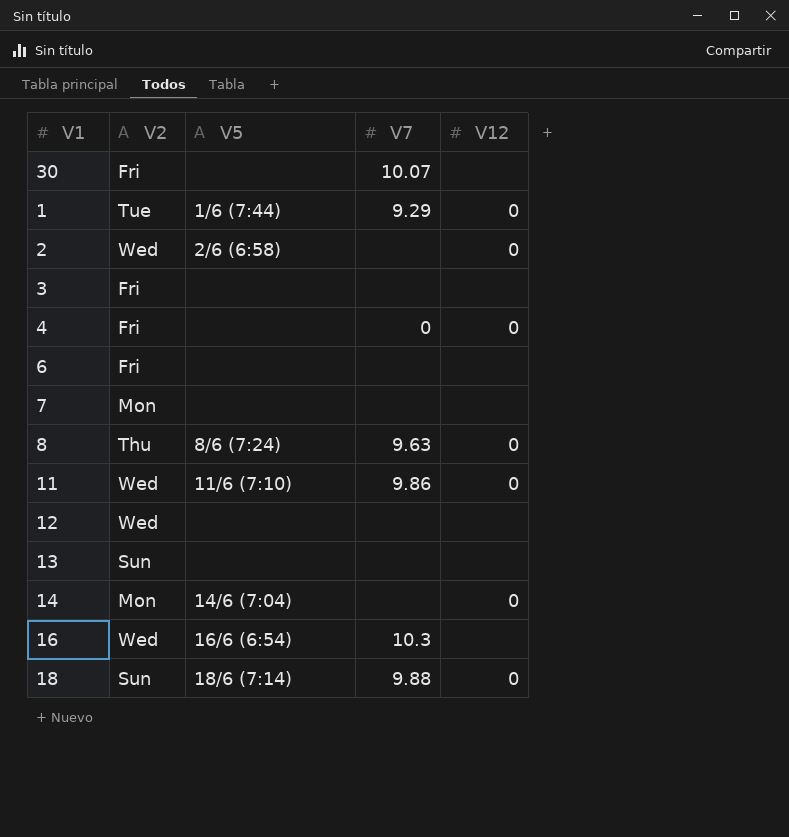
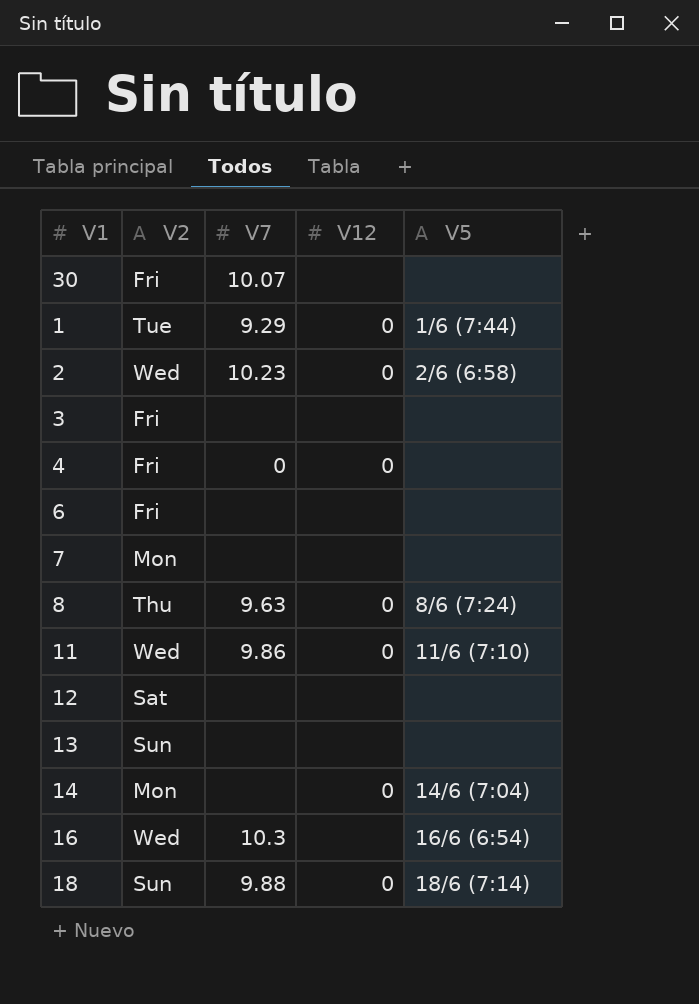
column V5 | position: 3 -> 5
2 | V7: none -> 10.23
12 | V2: Wed -> Sat

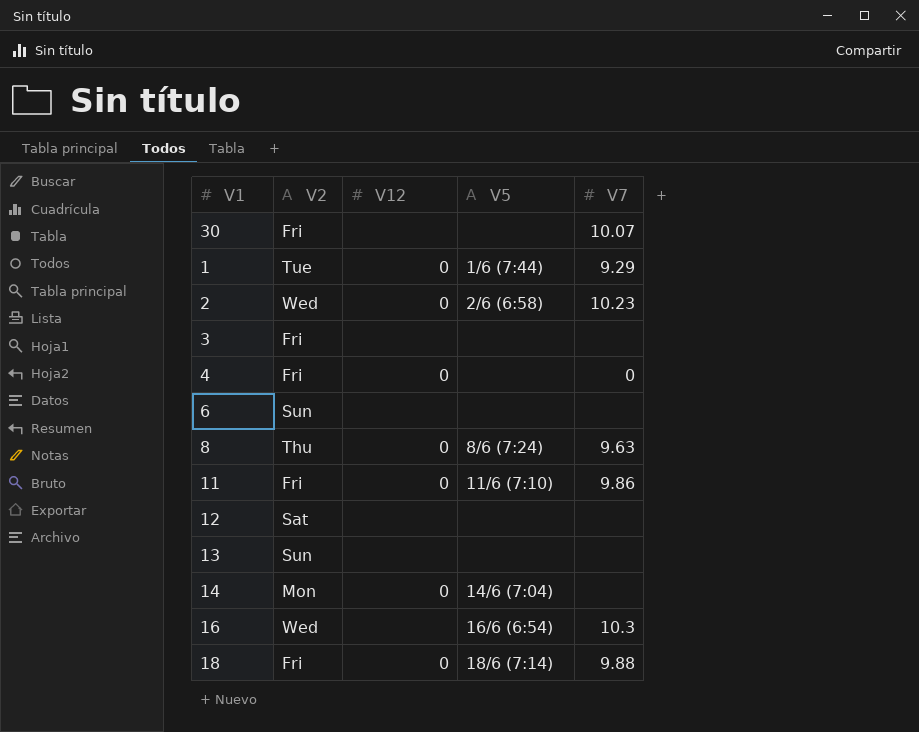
column V7 | position: 3 -> 5
row 7: Mon | none | none | none -> none
6 | V2: Fri -> Sun
11 | V2: Wed -> Fri
18 | V2: Sun -> Fri

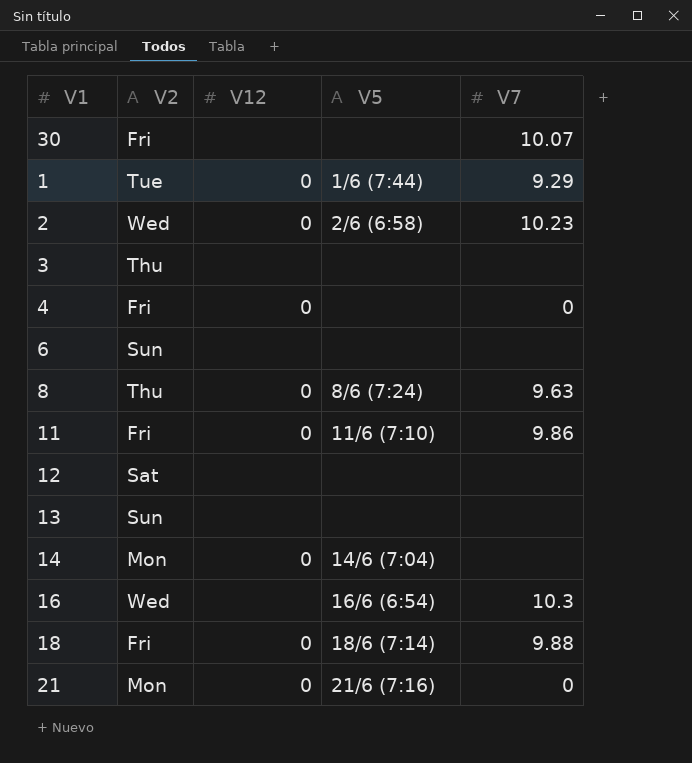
3 | V2: Fri -> Thu
row 21: none -> Mon | 0 | 21/6 (7:16) | 0

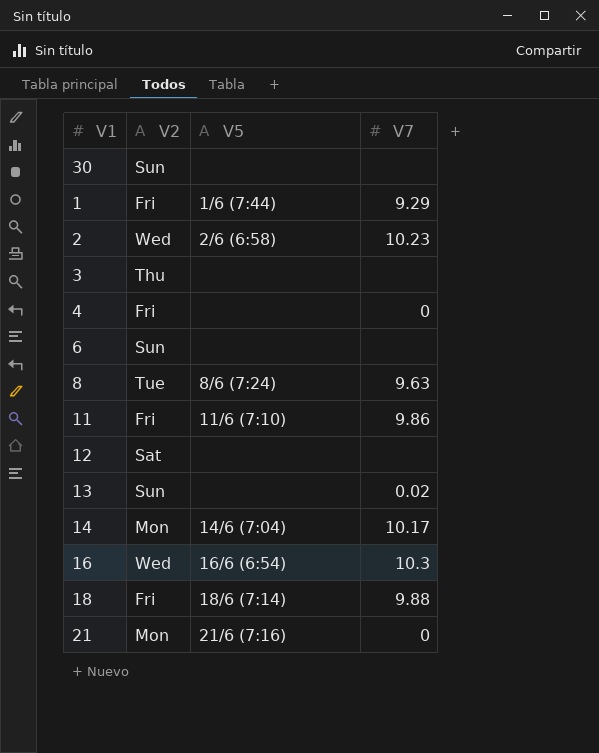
column V12 | position: 3 -> none
30 | V2: Fri -> Sun
30 | V7: 10.07 -> none
1 | V2: Tue -> Fri
8 | V2: Thu -> Tue
13 | V7: none -> 0.02
14 | V7: none -> 10.17

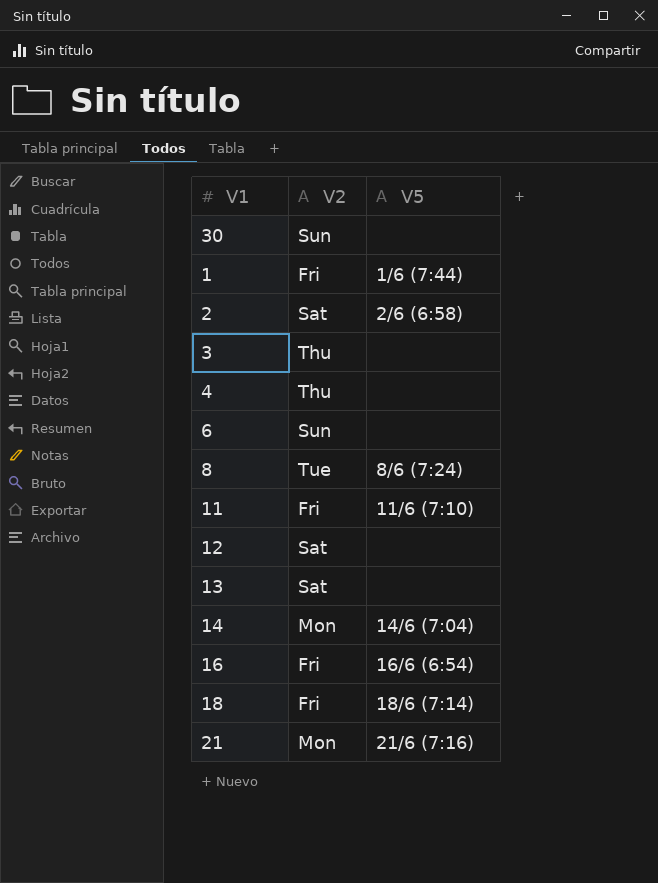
column V7 | position: 4 -> none
2 | V2: Wed -> Sat
4 | V2: Fri -> Thu
13 | V2: Sun -> Sat
16 | V2: Wed -> Fri

